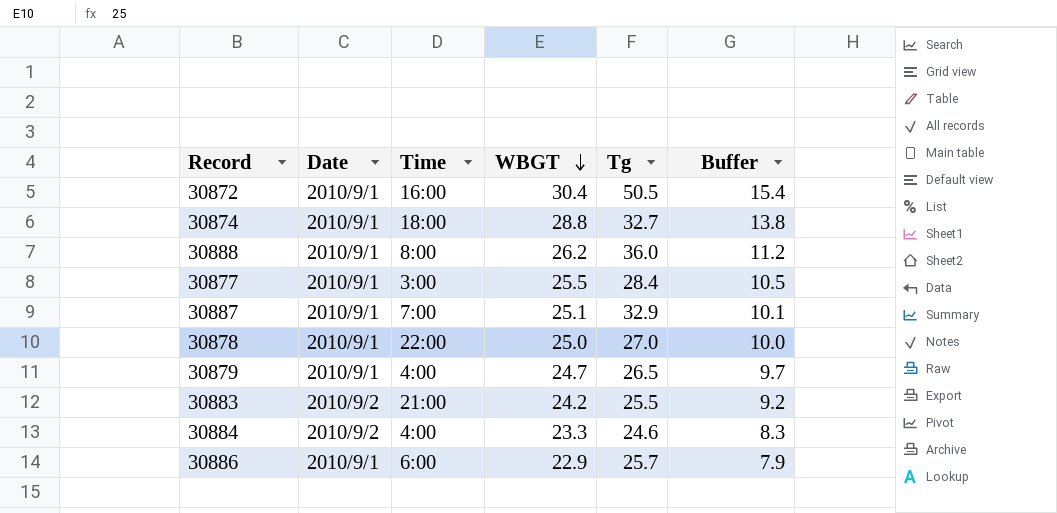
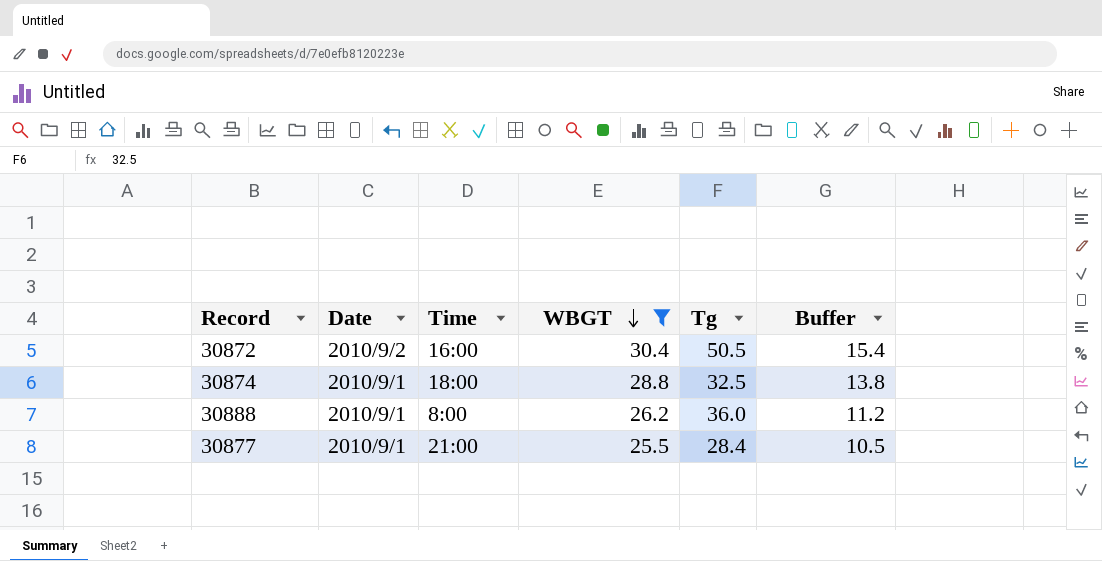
filter: none -> WBGT >= 25.5
30872 | Date: 2010/9/1 -> 2010/9/2
30874 | Tg: 32.7 -> 32.5
30877 | Time: 3:00 -> 21:00

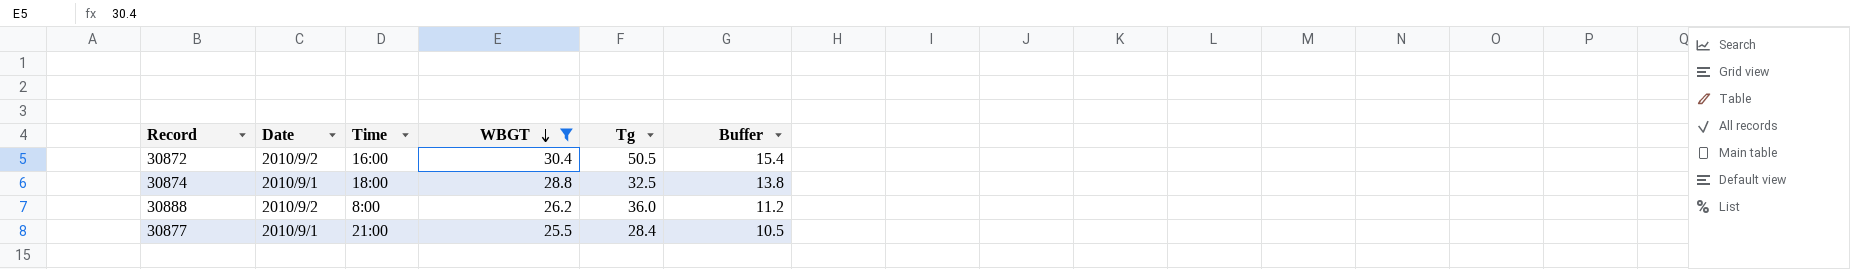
30888 | Date: 2010/9/1 -> 2010/9/2

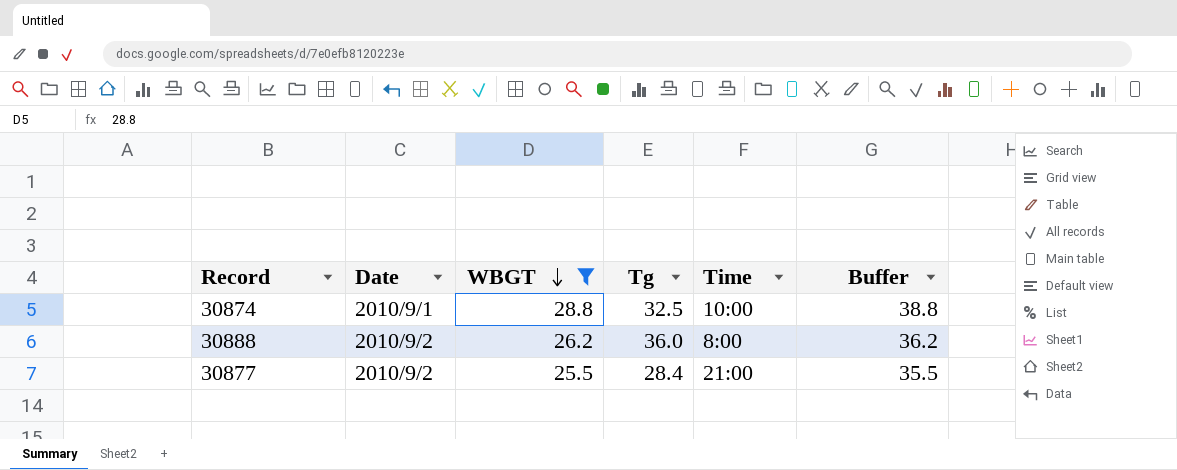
column Time | position: 3 -> 5
column Buffer | formula: [WBGT] - 15 -> [WBGT] + 10
row 30872: 2010/9/2 | 16:00 | 30.4 | 50.5 | 15.4 -> none
30874 | Time: 18:00 -> 10:00
30877 | Date: 2010/9/1 -> 2010/9/2

